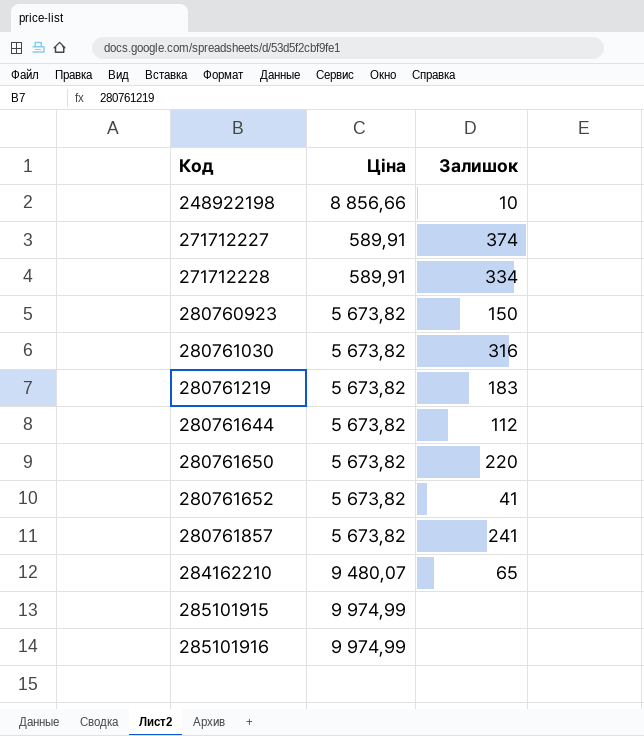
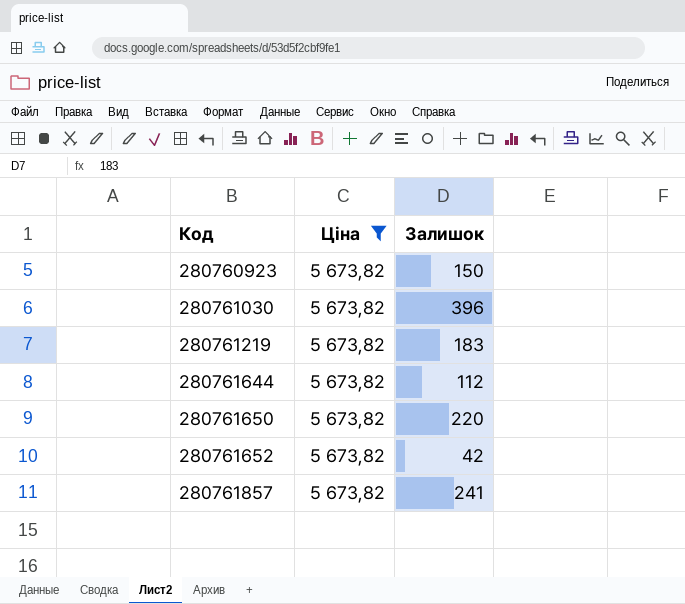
filter: none -> Ціна = 5 673,82
280761030 | Залишок: 316 -> 396
280761652 | Залишок: 41 -> 42

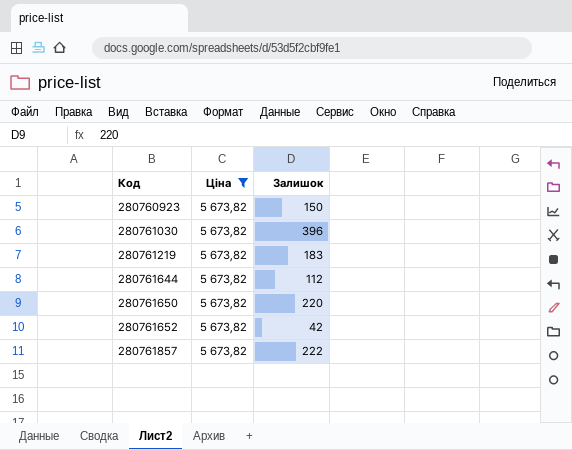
280761857 | Залишок: 241 -> 222

